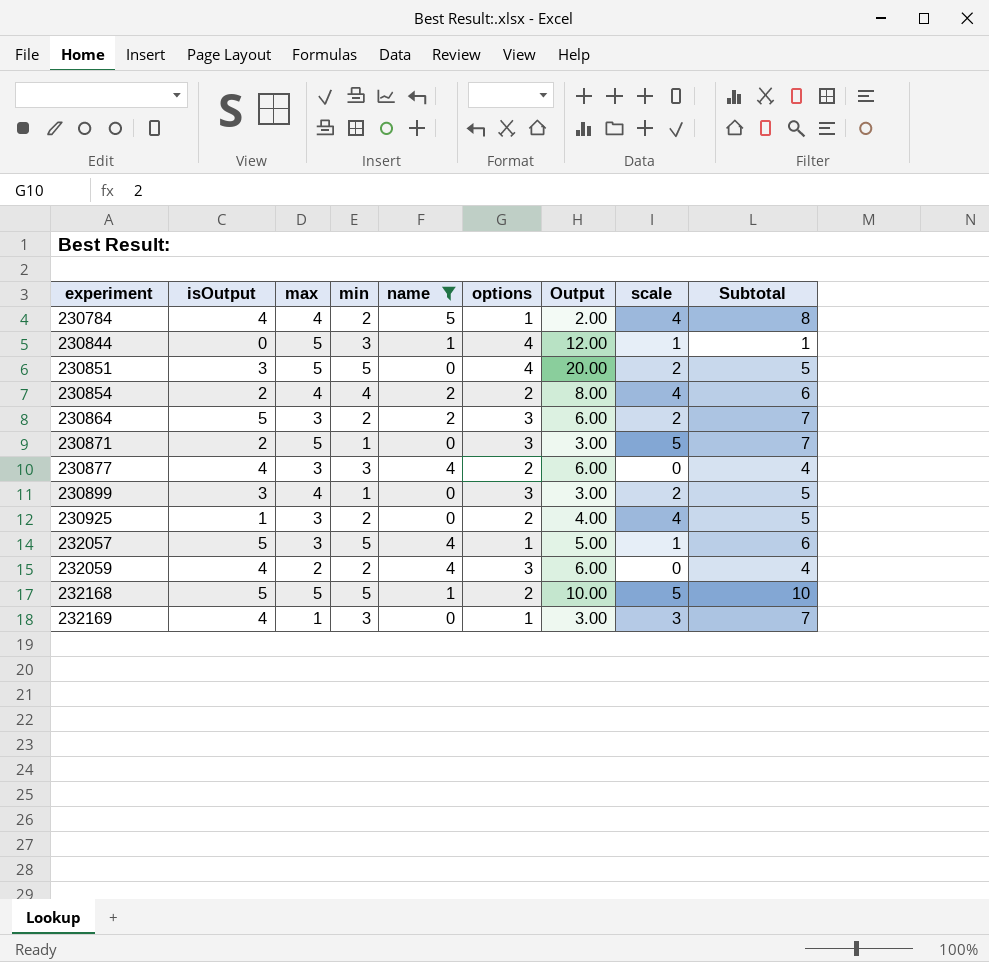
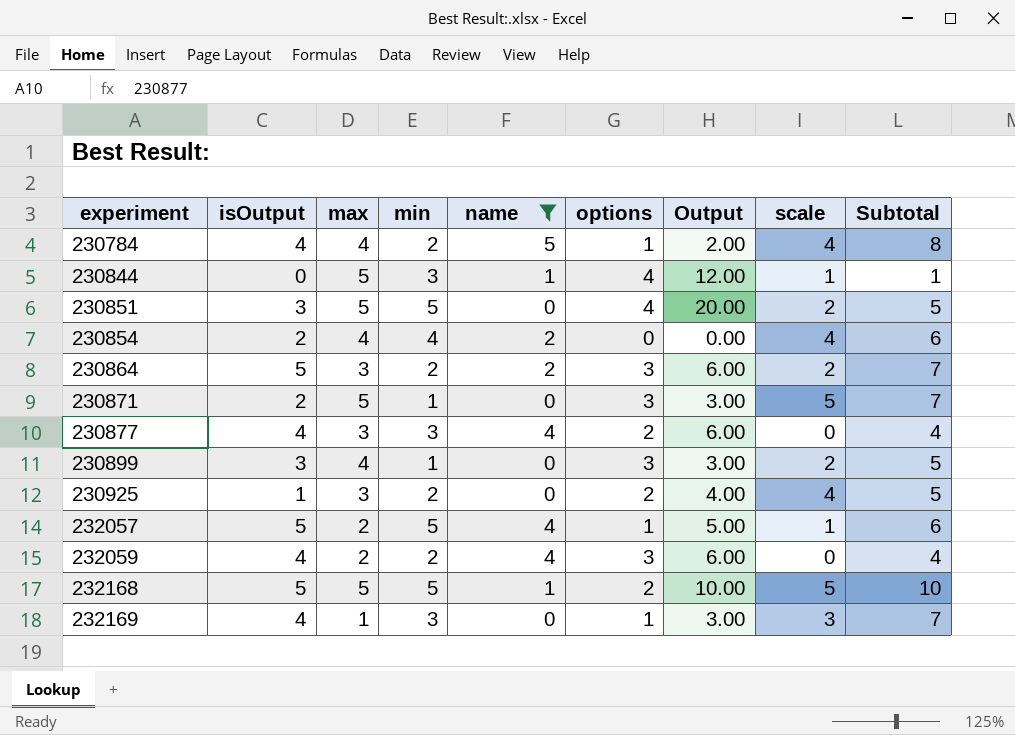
230854 | options: 2 -> 0
230854 | Output: 8.00 -> 0.00
232057 | max: 3 -> 2

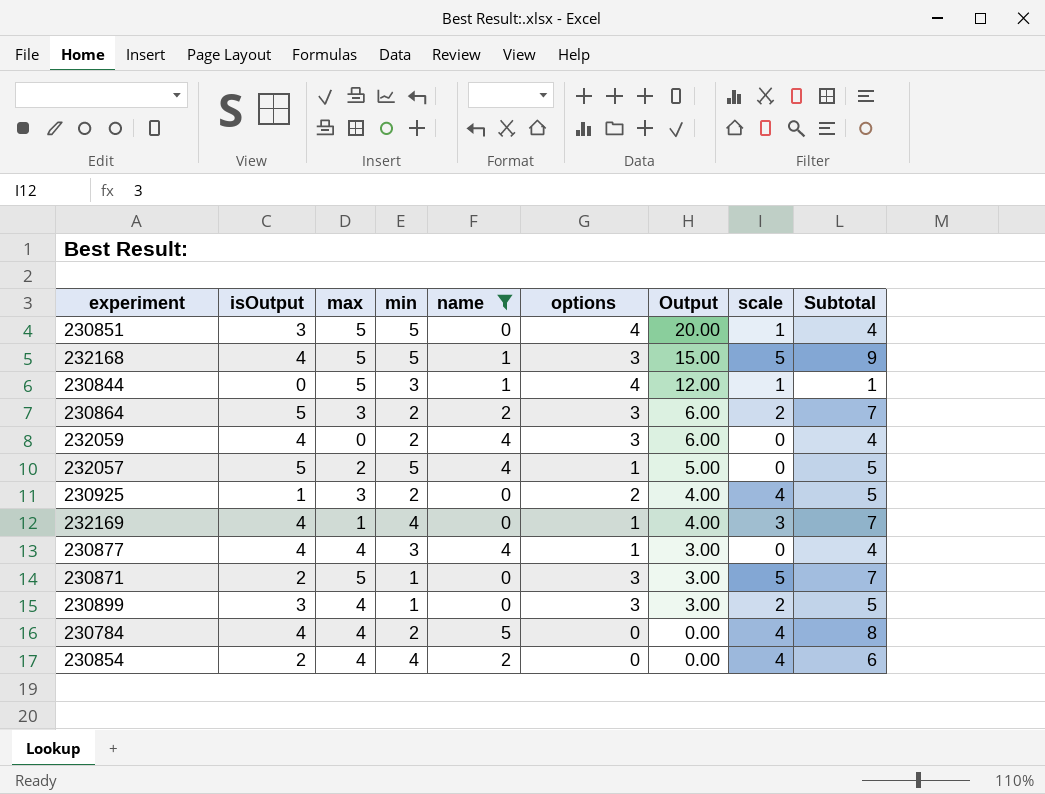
row order: experiment ascending -> Output descending
230851 | scale: 2 -> 1
230851 | Subtotal: 5 -> 4
232168 | isOutput: 5 -> 4
232168 | options: 2 -> 3
232168 | Output: 10.00 -> 15.00
232168 | Subtotal: 10 -> 9
232059 | max: 2 -> 0
232057 | scale: 1 -> 0
232057 | Subtotal: 6 -> 5
232169 | min: 3 -> 4
232169 | Output: 3.00 -> 4.00
230877 | max: 3 -> 4
230877 | options: 2 -> 1
230877 | Output: 6.00 -> 3.00
230784 | options: 1 -> 0
230784 | Output: 2.00 -> 0.00

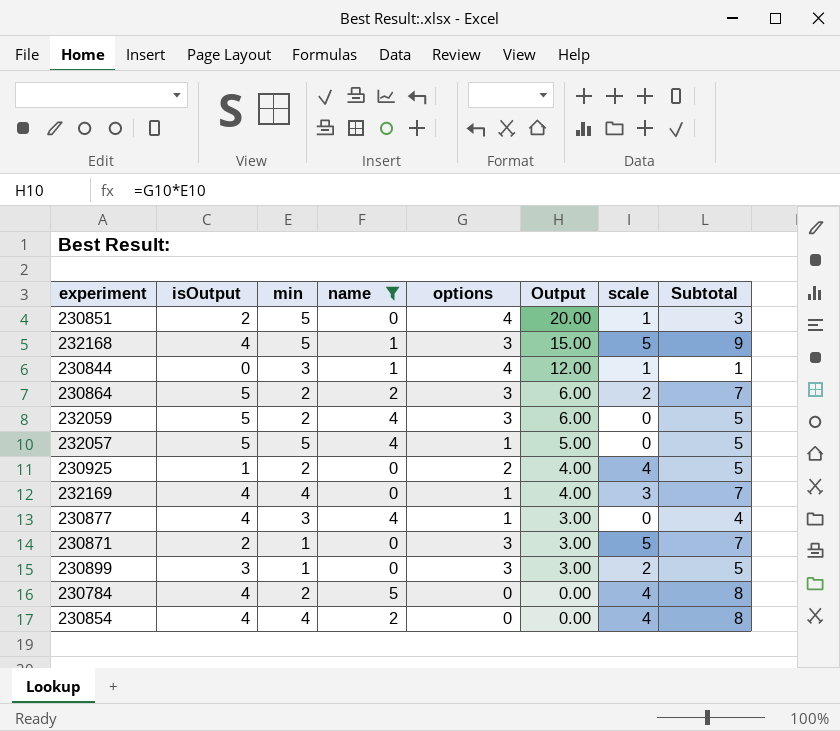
column max | position: 3 -> none
230851 | isOutput: 3 -> 2
230851 | Subtotal: 4 -> 3
232059 | isOutput: 4 -> 5
232059 | Subtotal: 4 -> 5
230854 | isOutput: 2 -> 4
230854 | Subtotal: 6 -> 8

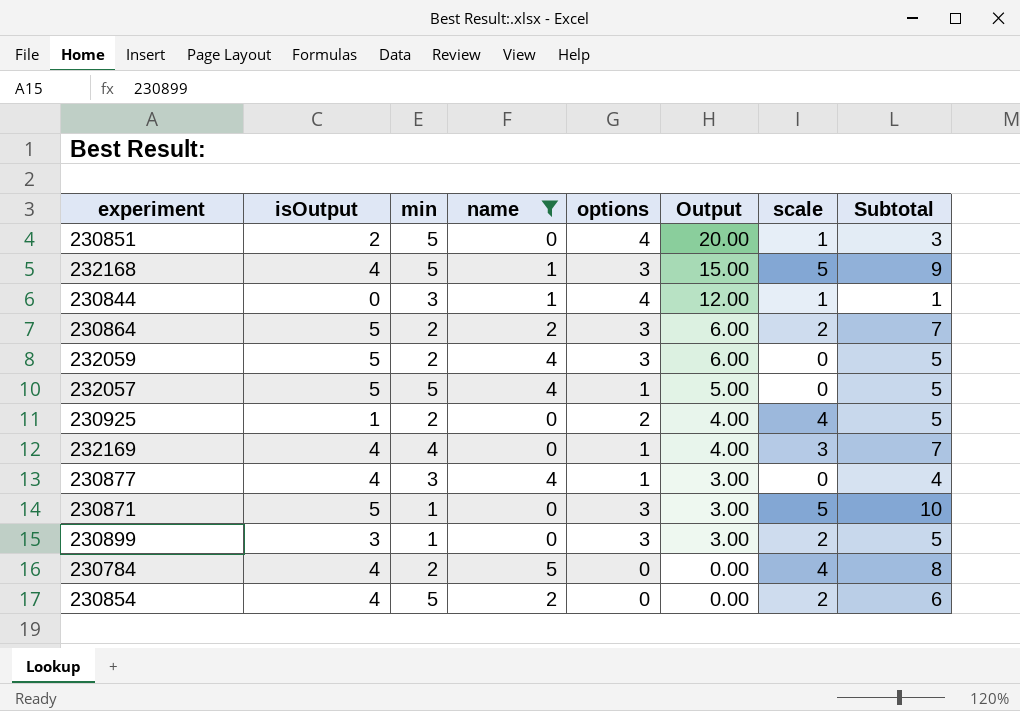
230871 | isOutput: 2 -> 5
230871 | Subtotal: 7 -> 10
230854 | min: 4 -> 5
230854 | scale: 4 -> 2
230854 | Subtotal: 8 -> 6

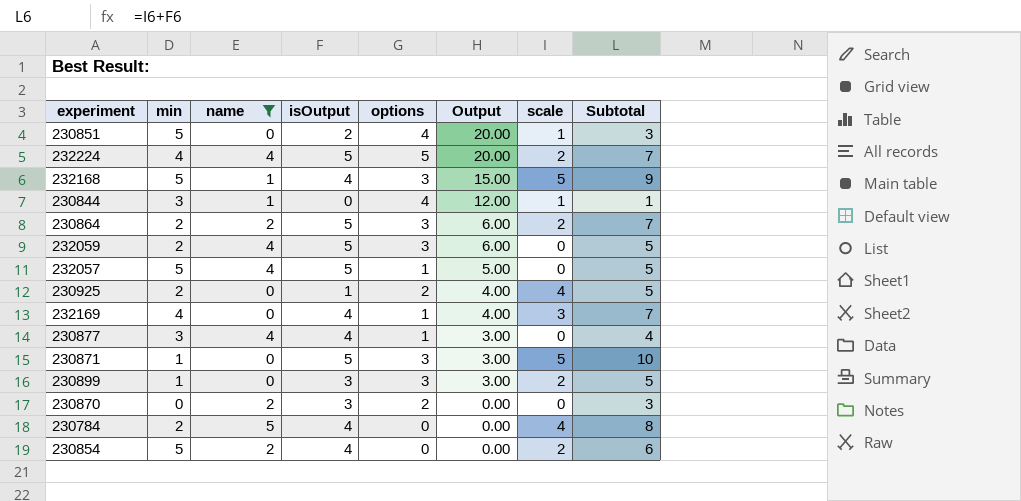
column isOutput | position: 2 -> 4
row 232224: none -> 4 | 4 | 5 | 5 | 20.00 | 2 | 7
row 230870: none -> 0 | 2 | 3 | 2 | 0.00 | 0 | 3

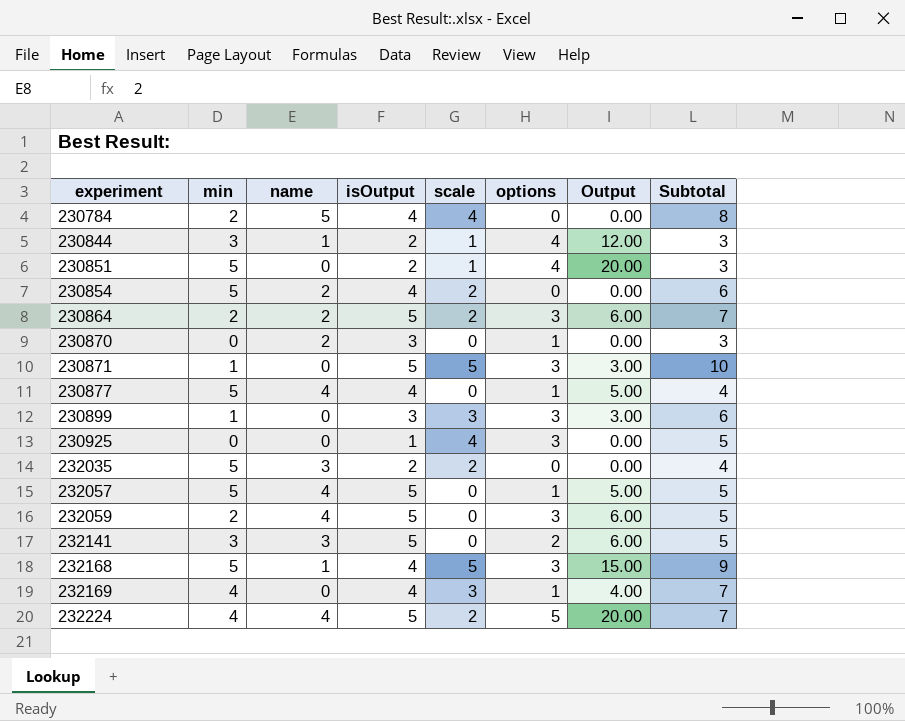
filter: name != 3 -> none
row order: Output descending -> experiment ascending
column scale | position: 7 -> 5
230844 | isOutput: 0 -> 2
230844 | Subtotal: 1 -> 3
230870 | options: 2 -> 1
230877 | min: 3 -> 5
230877 | Output: 3.00 -> 5.00
230899 | scale: 2 -> 3
230899 | Subtotal: 5 -> 6
230925 | min: 2 -> 0
230925 | options: 2 -> 3
230925 | Output: 4.00 -> 0.00

